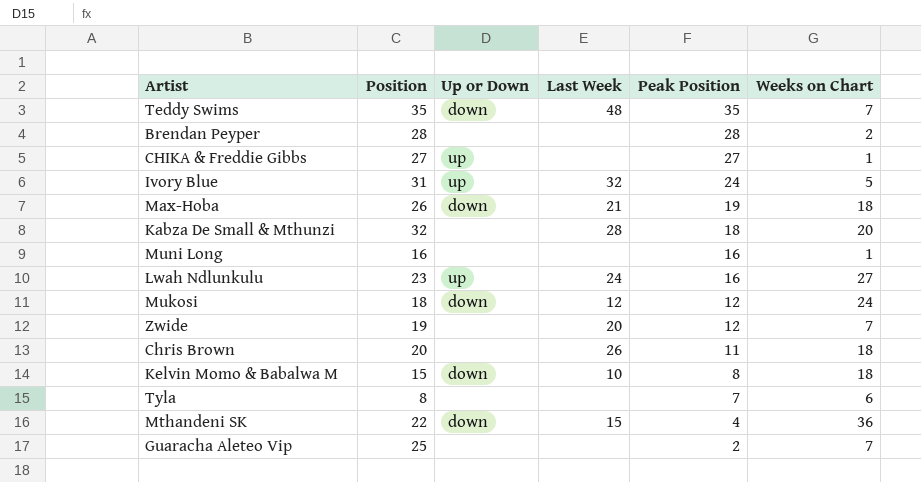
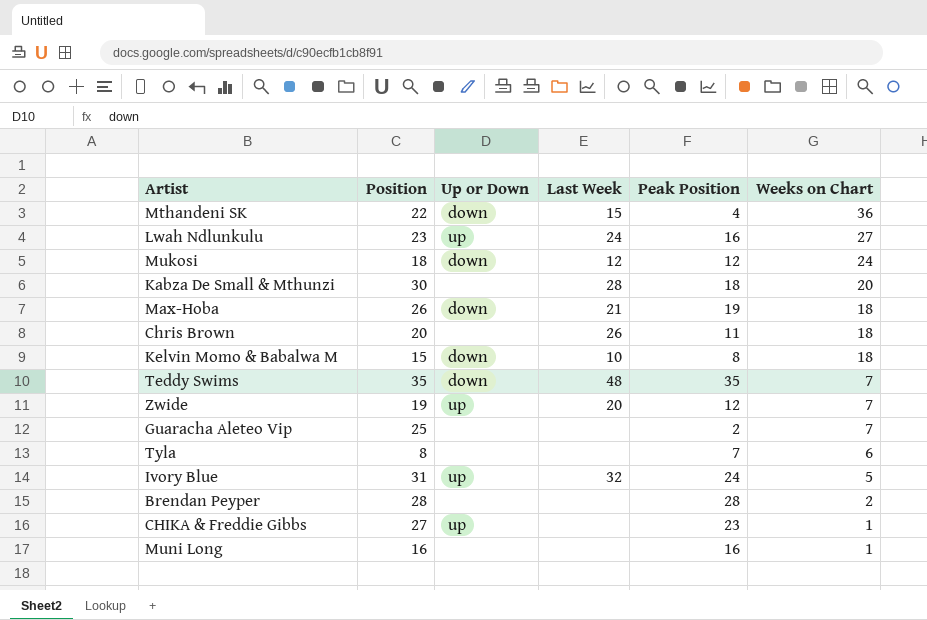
row order: Peak Position descending -> Weeks on Chart descending
Kabza De Small & Mthunzi | Position: 32 -> 30
Zwide | Up or Down: none -> up
CHIKA & Freddie Gibbs | Peak Position: 27 -> 23

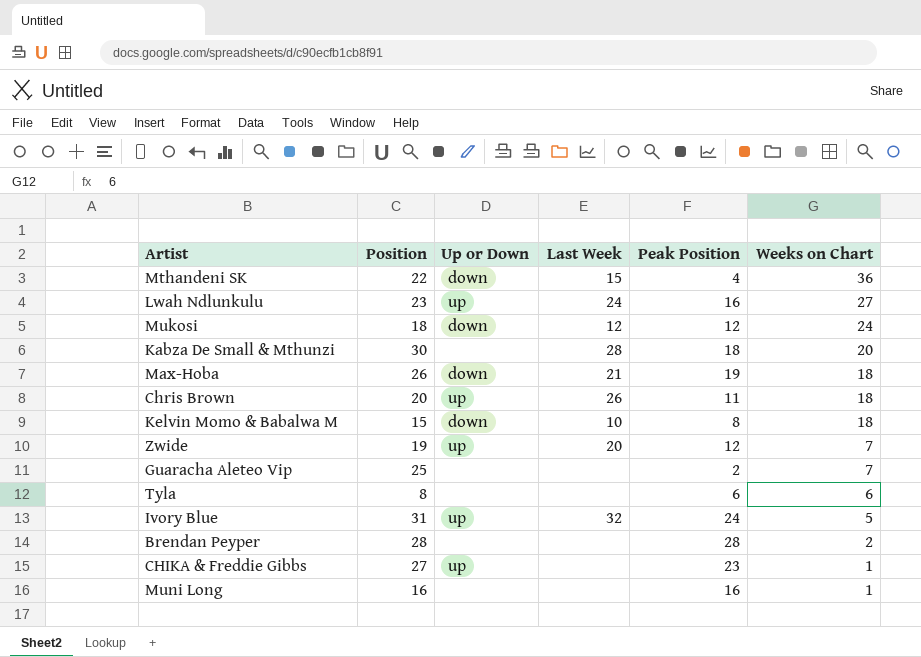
row Teddy Swims: 35 | down | 48 | 35 | 7 -> none
Chris Brown | Up or Down: none -> up
Tyla | Peak Position: 7 -> 6

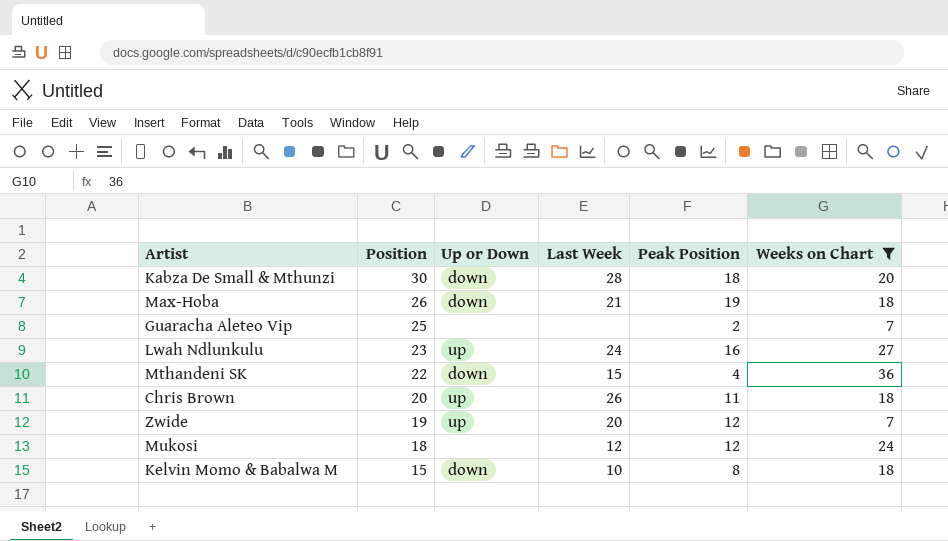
filter: none -> Weeks on Chart >= 7
row order: Weeks on Chart descending -> Position descending
Kabza De Small & Mthunzi | Up or Down: none -> down
Mukosi | Up or Down: down -> none

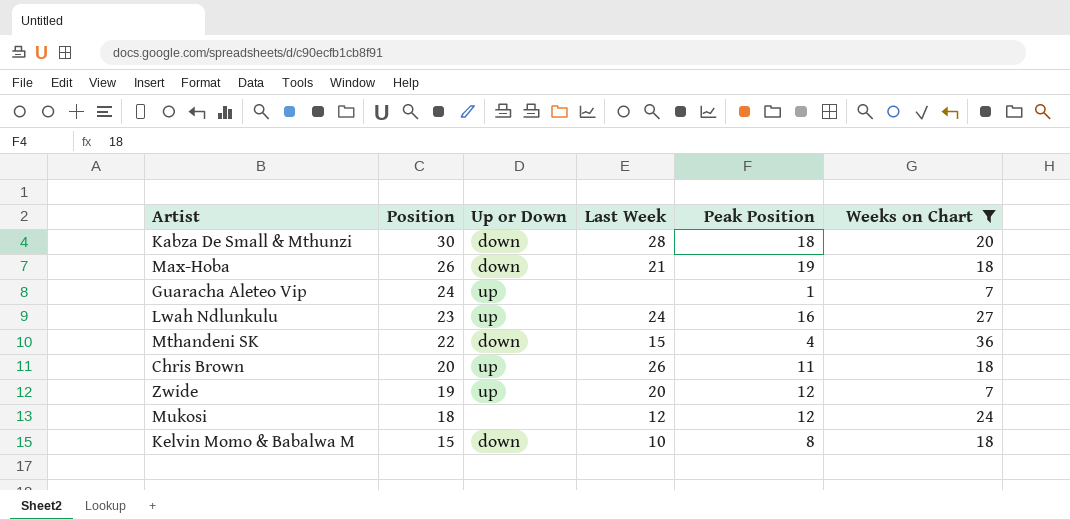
Guaracha Aleteo Vip | Position: 25 -> 24
Guaracha Aleteo Vip | Up or Down: none -> up
Guaracha Aleteo Vip | Peak Position: 2 -> 1

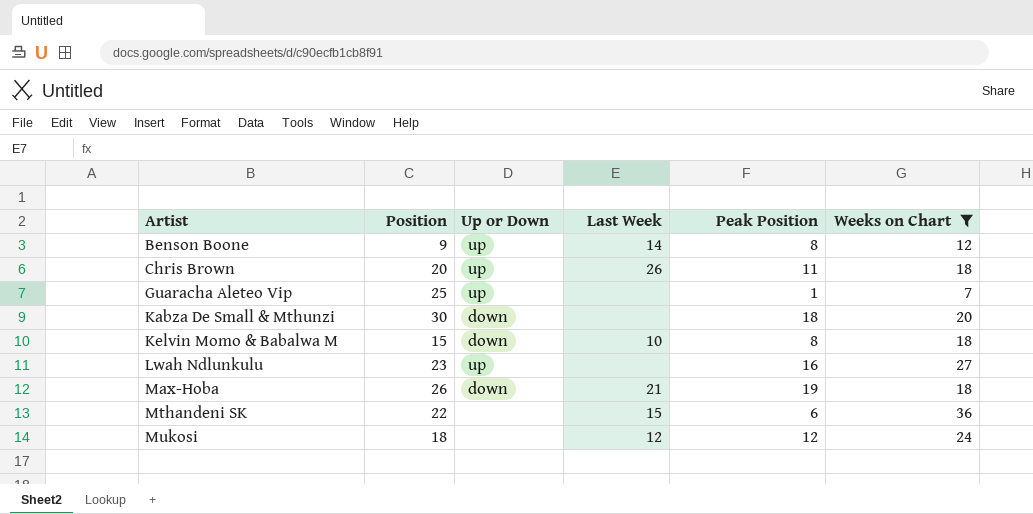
row order: Position descending -> Artist ascending
row Zwide: 19 | up | 20 | 12 | 7 -> none
row Benson Boone: none -> 9 | up | 14 | 8 | 12
Guaracha Aleteo Vip | Position: 24 -> 25
Kabza De Small & Mthunzi | Last Week: 28 -> none
Lwah Ndlunkulu | Last Week: 24 -> none
Mthandeni SK | Up or Down: down -> none
Mthandeni SK | Peak Position: 4 -> 6

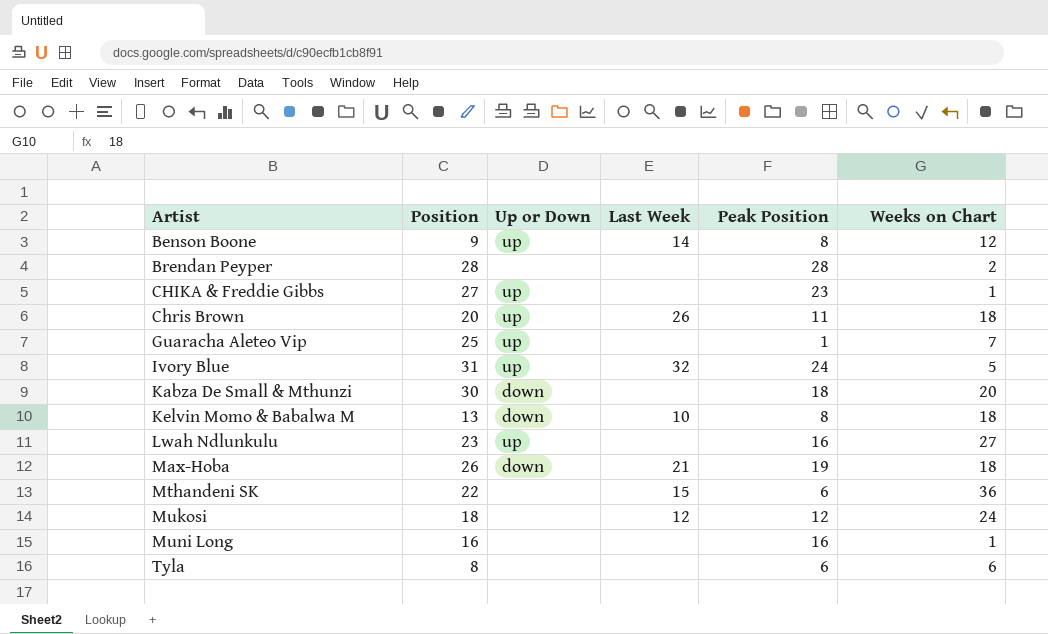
filter: Weeks on Chart >= 7 -> none
Kelvin Momo & Babalwa M | Position: 15 -> 13

